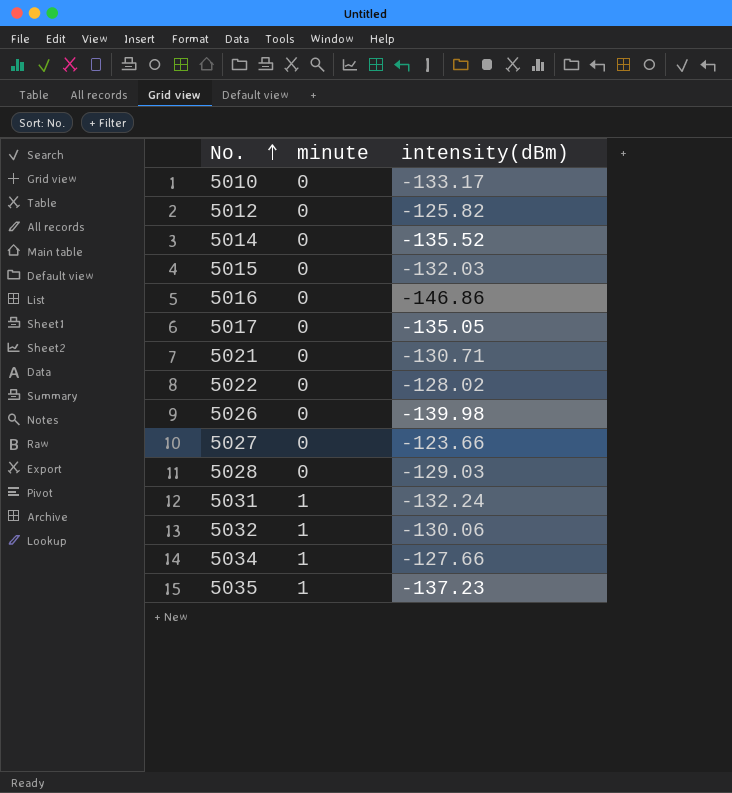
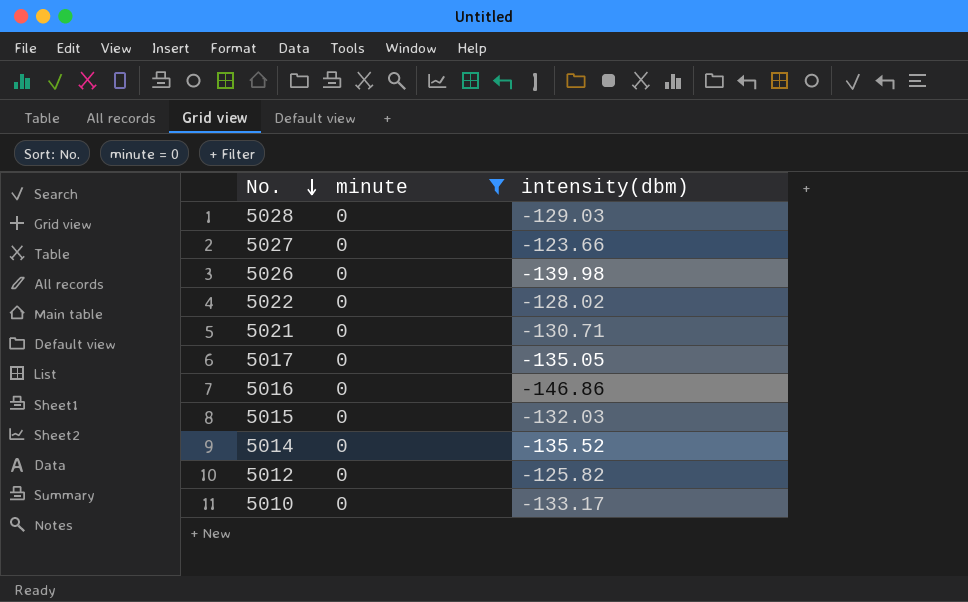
filter: none -> minute = 0
row order: No. ascending -> No. descending
column name: intensity(dBm) -> intensity(dbm)

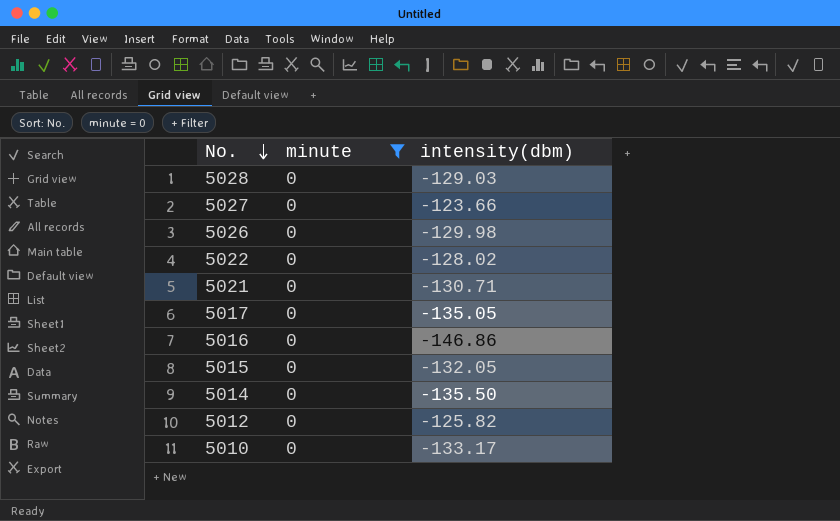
5026 | intensity(dbm): -139.98 -> -129.98
5015 | intensity(dbm): -132.03 -> -132.05
5014 | intensity(dbm): -135.52 -> -135.50

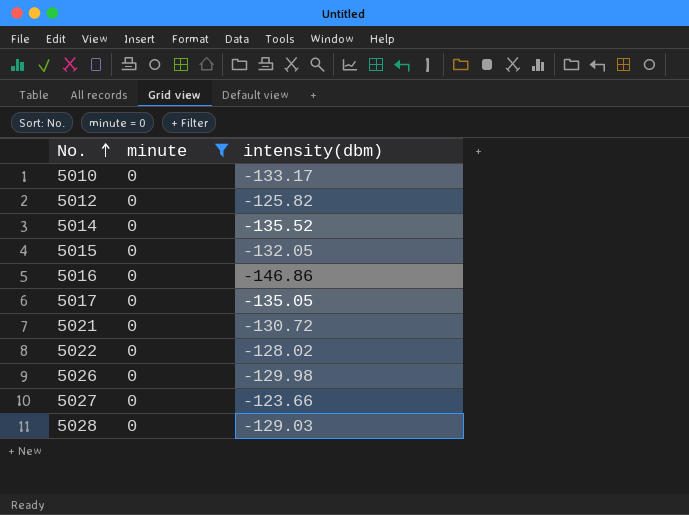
row order: No. descending -> No. ascending
5014 | intensity(dbm): -135.50 -> -135.52
5021 | intensity(dbm): -130.71 -> -130.72

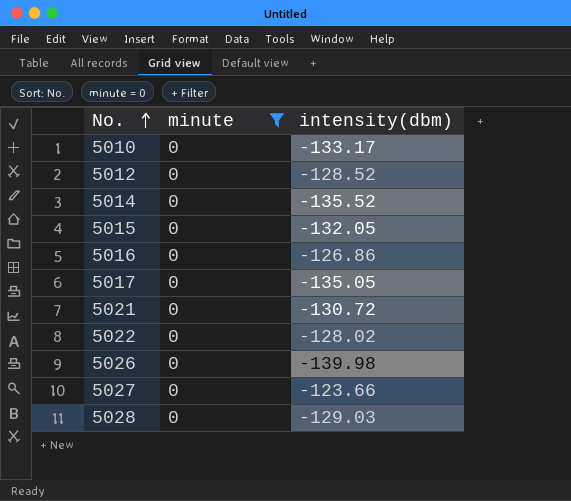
5012 | intensity(dbm): -125.82 -> -128.52
5016 | intensity(dbm): -146.86 -> -126.86
5026 | intensity(dbm): -129.98 -> -139.98

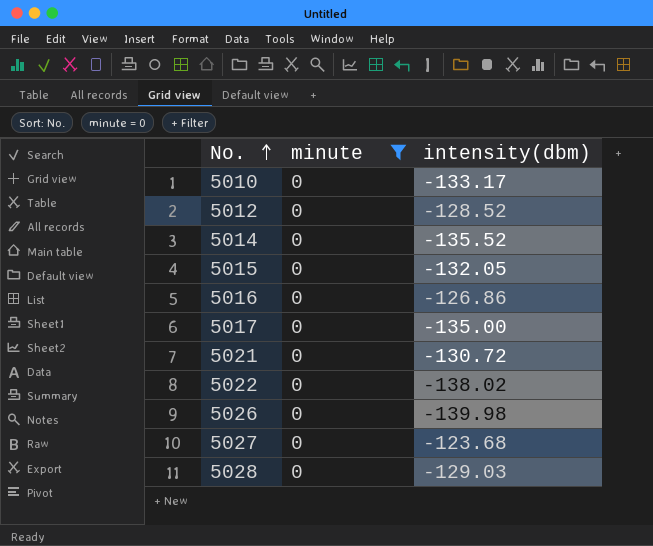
5017 | intensity(dbm): -135.05 -> -135.00
5022 | intensity(dbm): -128.02 -> -138.02
5027 | intensity(dbm): -123.66 -> -123.68

